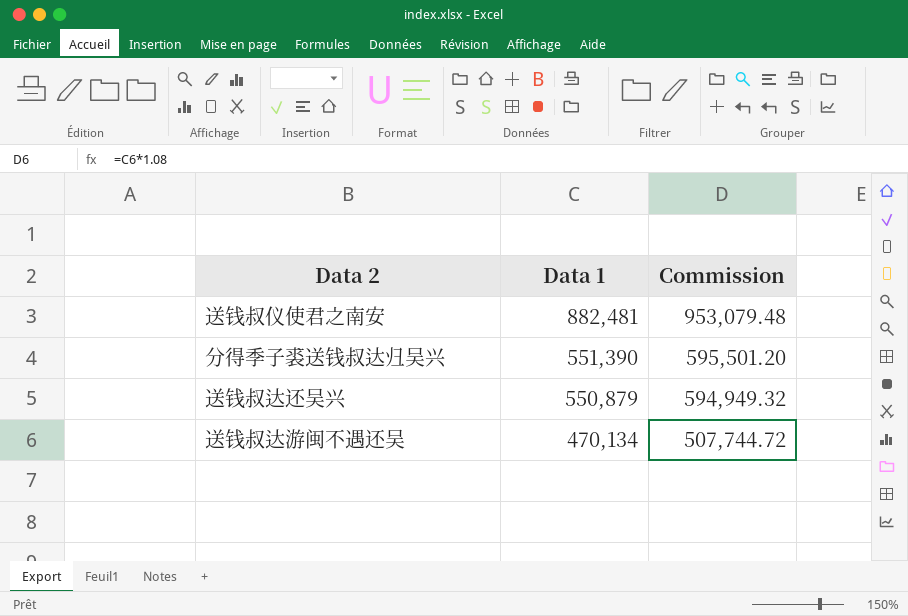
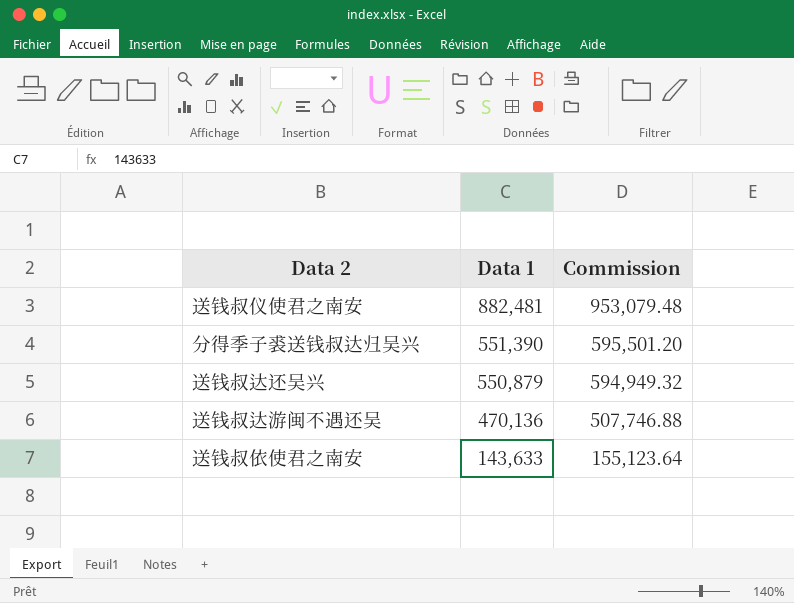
送钱叔达游闽不遇还吴 | Data 1: 470,134 -> 470,136
送钱叔达游闽不遇还吴 | Commission: 507,744.72 -> 507,746.88
row 送钱叔依使君之南安: none -> 143,633 | 155,123.64

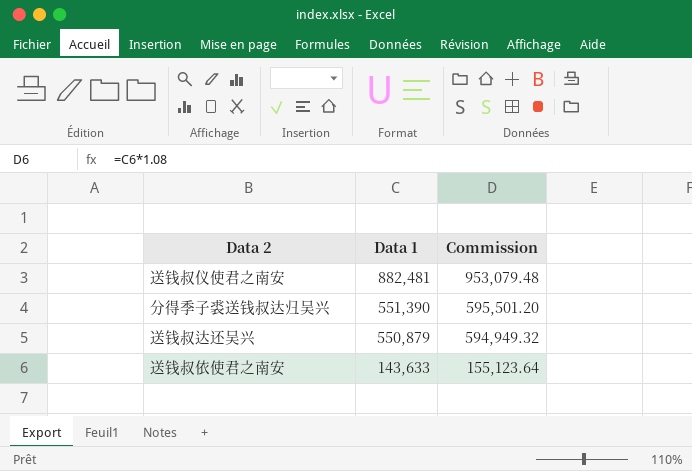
row 送钱叔达游闽不遇还吴: 470,136 | 507,746.88 -> none

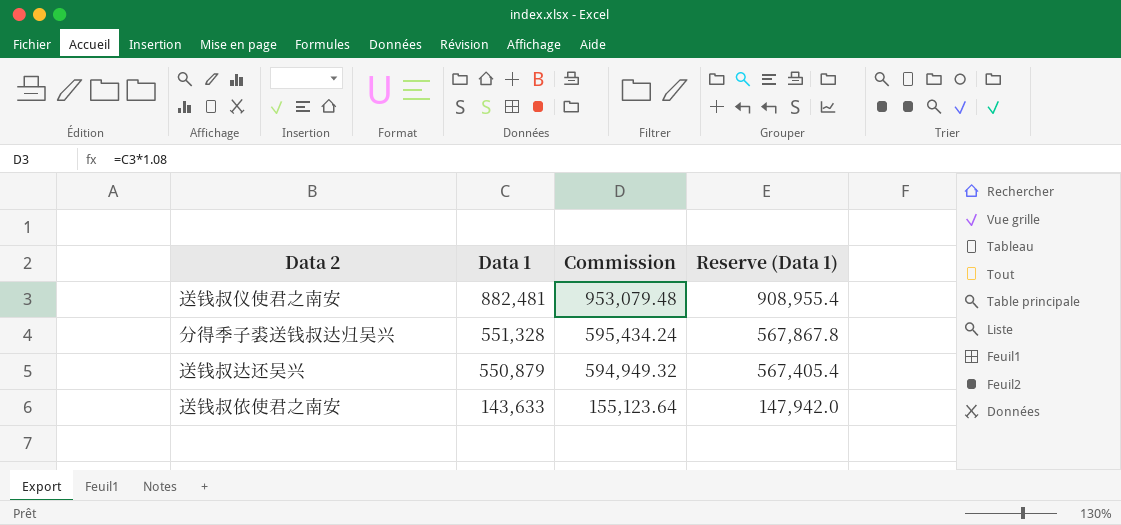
column Reserve (Data 1) | formula: none -> [Data 1] * 1.03
分得季子裘送钱叔达归吴兴 | Data 1: 551,390 -> 551,328
分得季子裘送钱叔达归吴兴 | Commission: 595,501.20 -> 595,434.24

